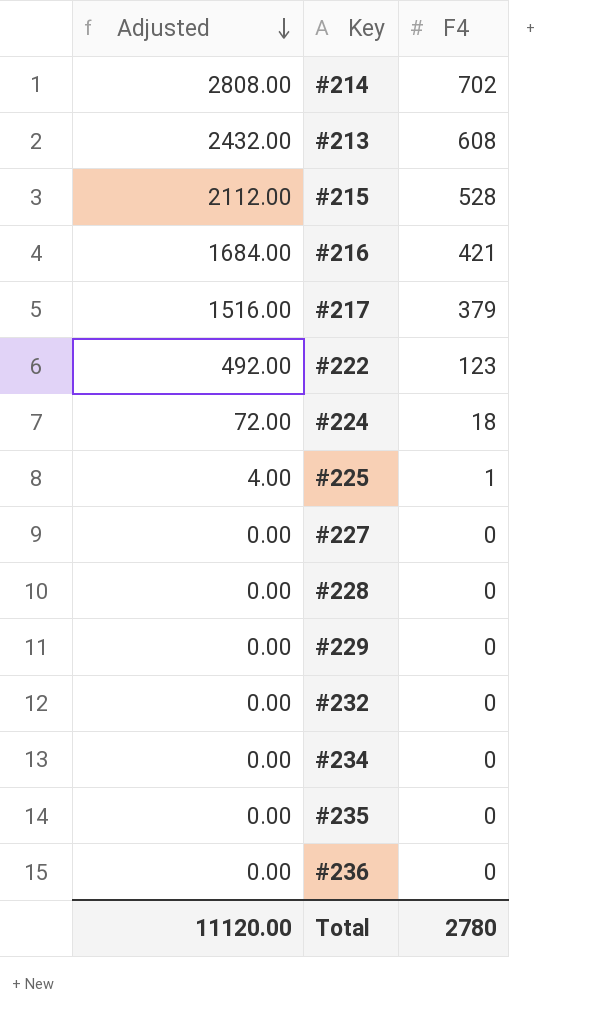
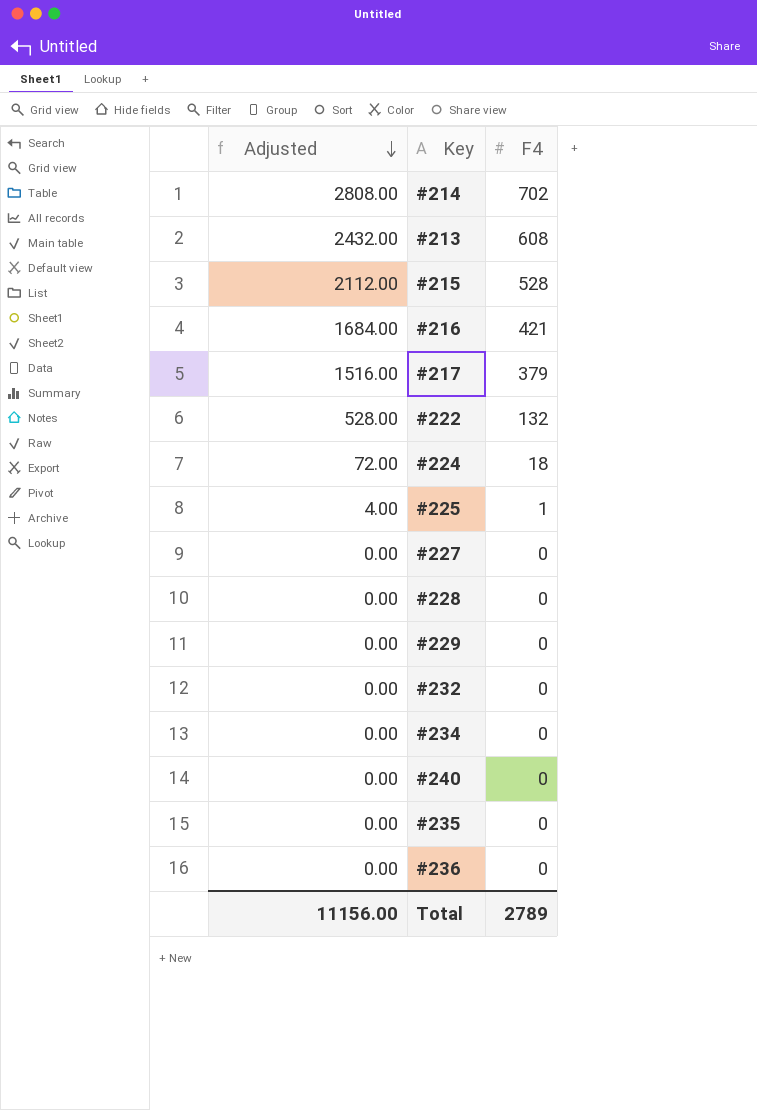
#222 | Adjusted: 492.00 -> 528.00
#222 | F4: 123 -> 132
row #240: none -> 0.00 | 0
Total | Adjusted: 11120.00 -> 11156.00
Total | F4: 2780 -> 2789

